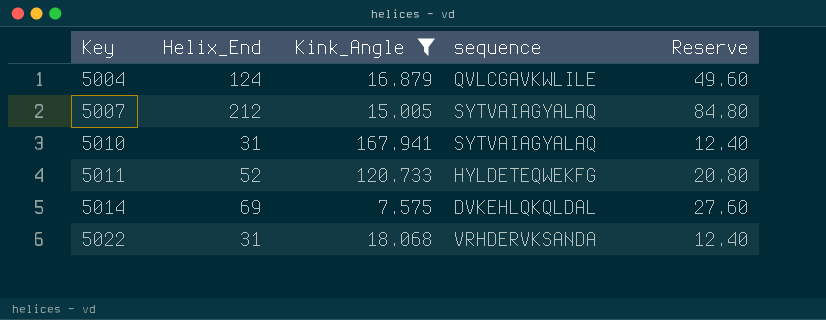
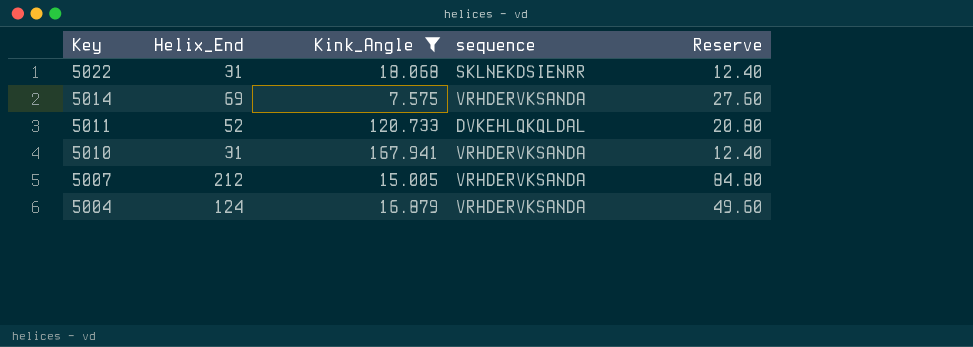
row order: Key ascending -> Key descending
5022 | sequence: VRHDERVKSANDA -> SKLNEKDSIENRR
5014 | sequence: DVKEHLQKQLDAL -> VRHDERVKSANDA
5011 | sequence: HYLDETEQWEKFG -> DVKEHLQKQLDAL
5010 | sequence: SYTVAIAGYALAQ -> VRHDERVKSANDA
5007 | sequence: SYTVAIAGYALAQ -> VRHDERVKSANDA
5004 | sequence: QVLCGAVKWLILE -> VRHDERVKSANDA

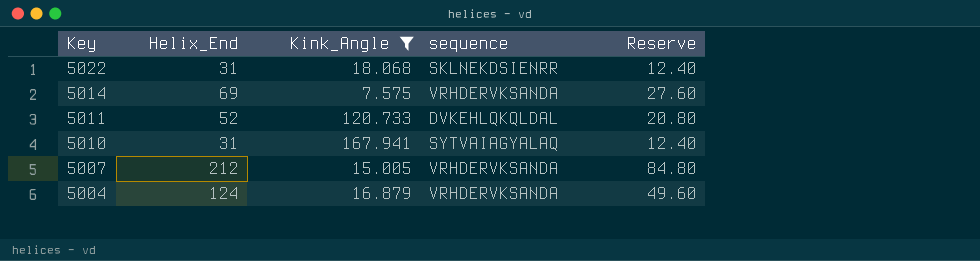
5010 | sequence: VRHDERVKSANDA -> SYTVAIAGYALAQ

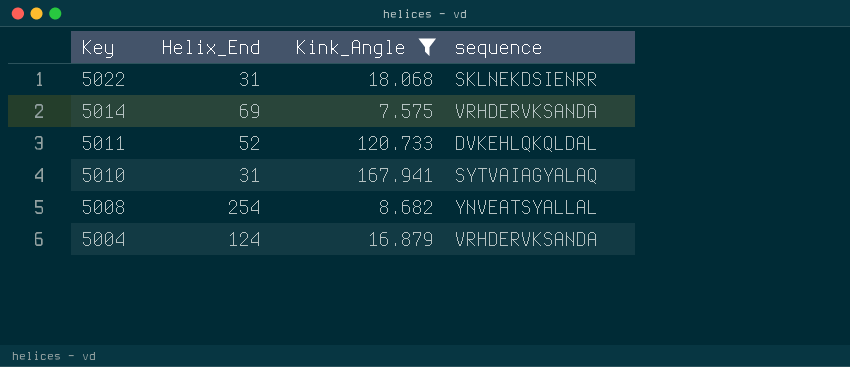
column Reserve | formula: [Helix_End] * 0.4 -> none
row 5007: 212 | 15.005 | VRHDERVKSANDA | 84.80 -> none
row 5008: none -> 254 | 8.682 | YNVEATSYALLAL

